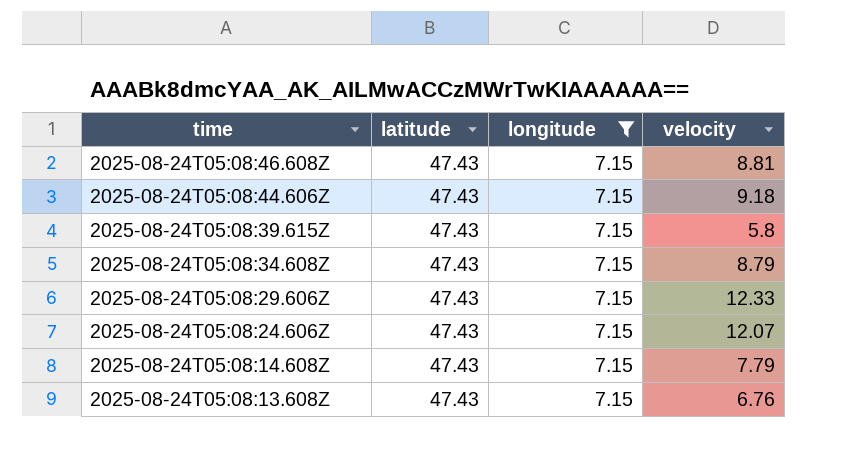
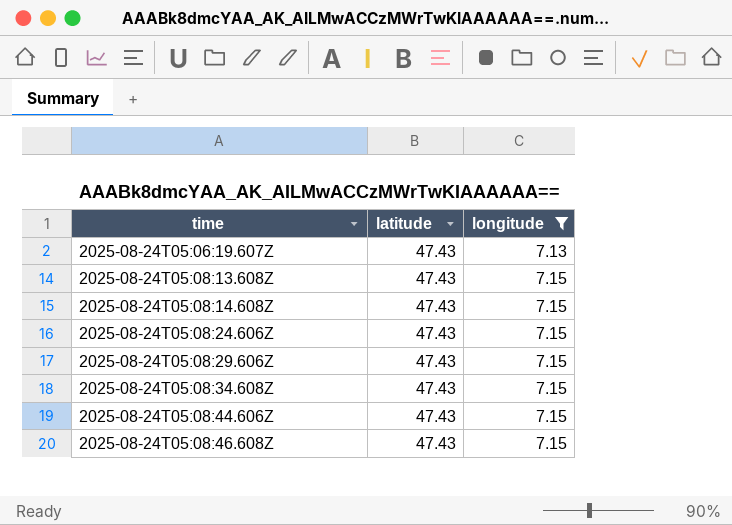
row order: time descending -> time ascending
column velocity | position: 4 -> none
row 2025-08-24T05:08:39.615Z: 47.43 | 7.15 | 5.8 -> none
row 2025-08-24T05:06:19.607Z: none -> 47.43 | 7.13

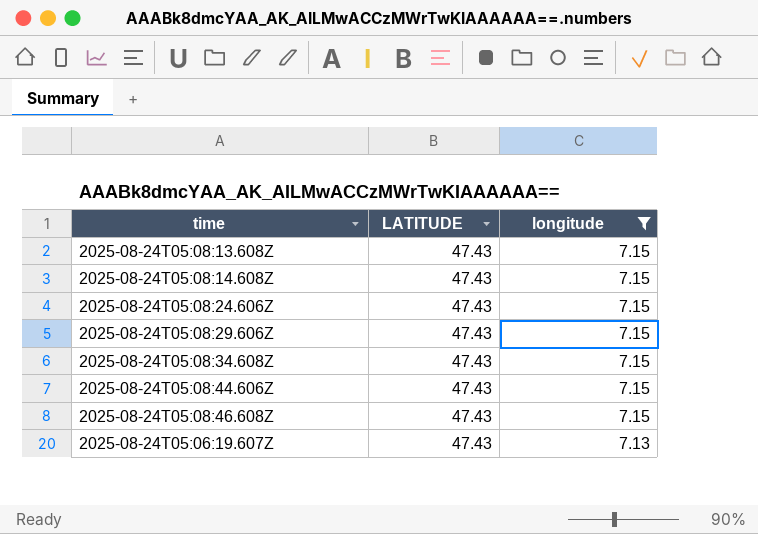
row order: time ascending -> longitude descending
column name: latitude -> LATITUDE

